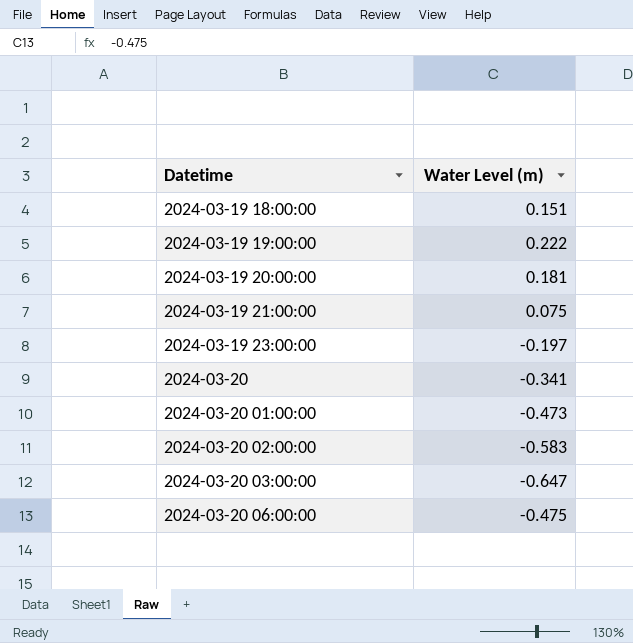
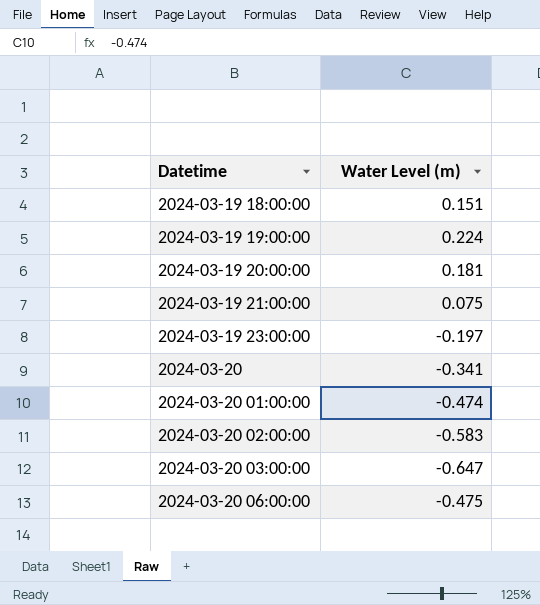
2024-03-19 19:00:00 | Water Level (m): 0.222 -> 0.224
2024-03-20 01:00:00 | Water Level (m): -0.473 -> -0.474

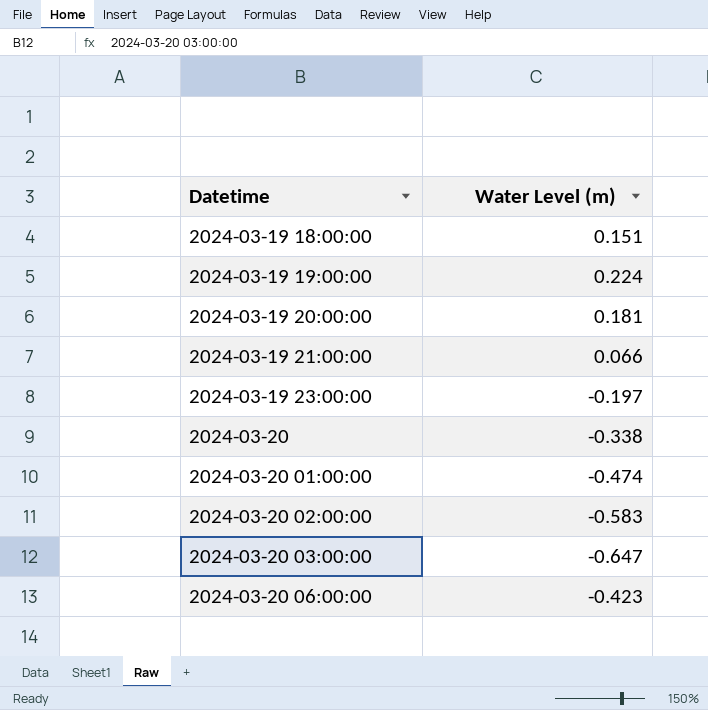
2024-03-19 21:00:00 | Water Level (m): 0.075 -> 0.066
2024-03-20 | Water Level (m): -0.341 -> -0.338
2024-03-20 06:00:00 | Water Level (m): -0.475 -> -0.423

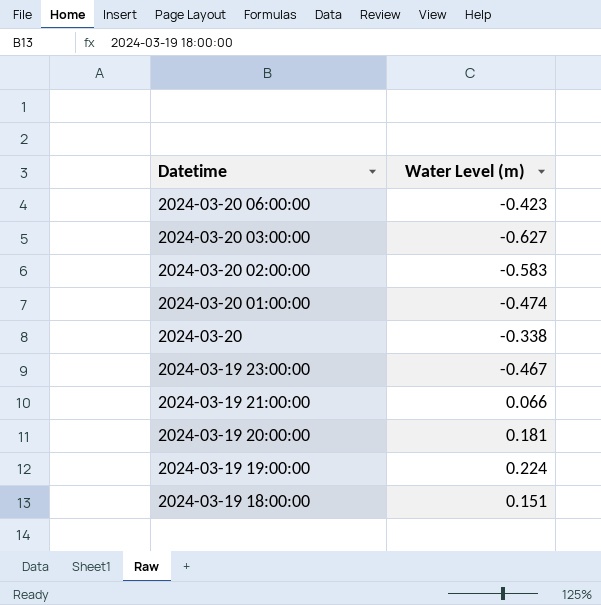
row order: Datetime ascending -> Datetime descending
2024-03-20 03:00:00 | Water Level (m): -0.647 -> -0.627
2024-03-19 23:00:00 | Water Level (m): -0.197 -> -0.467

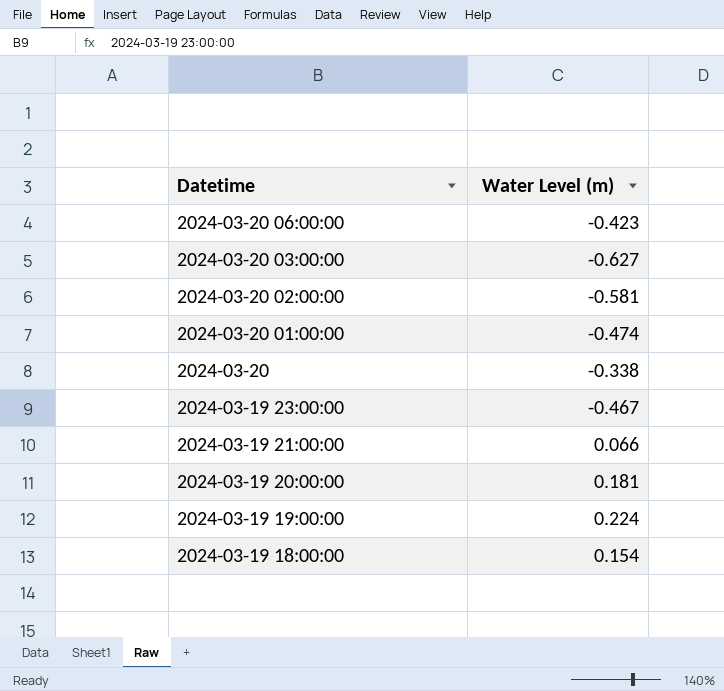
2024-03-20 02:00:00 | Water Level (m): -0.583 -> -0.581
2024-03-19 18:00:00 | Water Level (m): 0.151 -> 0.154

